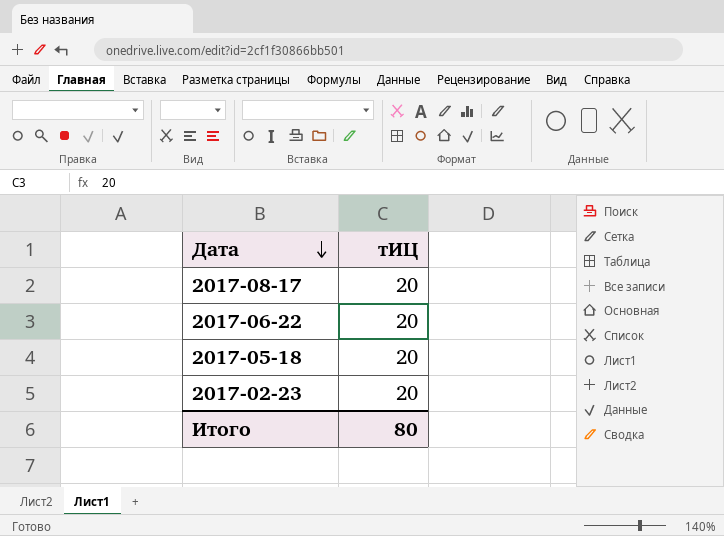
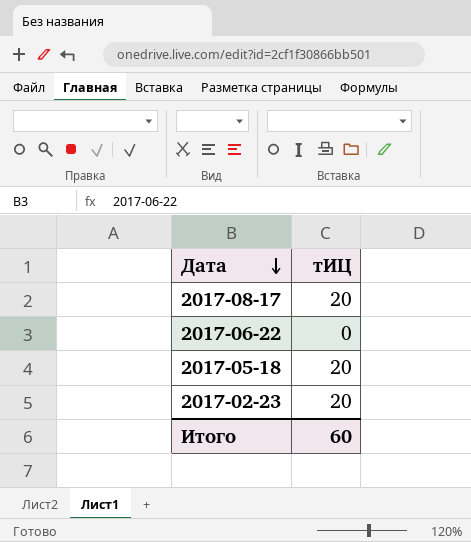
2017-06-22 | тИЦ: 20 -> 0
Итого | тИЦ: 80 -> 60

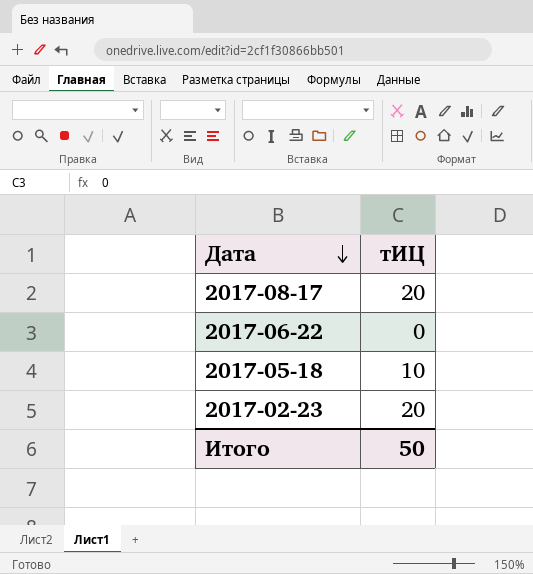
2017-05-18 | тИЦ: 20 -> 10
Итого | тИЦ: 60 -> 50

